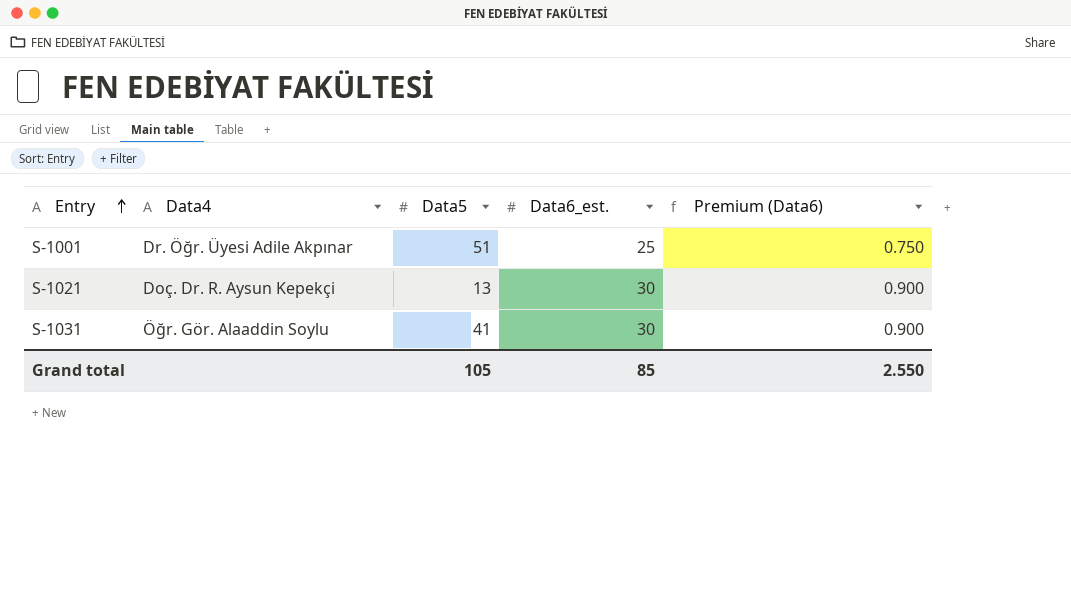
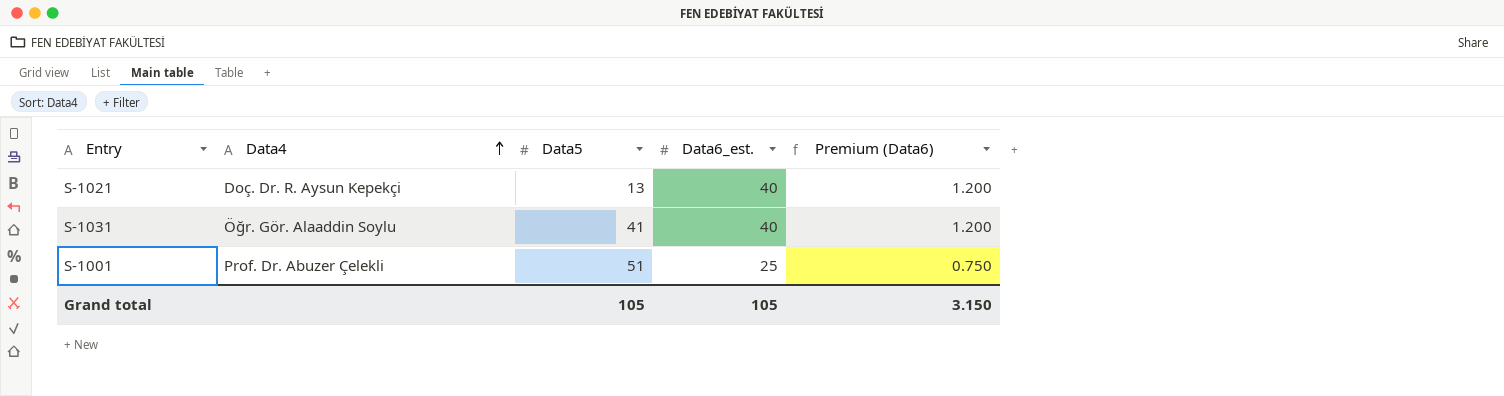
row order: Entry ascending -> Data4 ascending
S-1021 | Data6_est.: 30 -> 40
S-1021 | Premium (Data6): 0.900 -> 1.200
S-1031 | Data6_est.: 30 -> 40
S-1031 | Premium (Data6): 0.900 -> 1.200
S-1001 | Data4: Dr. Öğr. Üyesi Adile Akpınar -> Prof. Dr. Abuzer Çelekli
Grand total | Data6_est.: 85 -> 105
Grand total | Premium (Data6): 2.550 -> 3.150

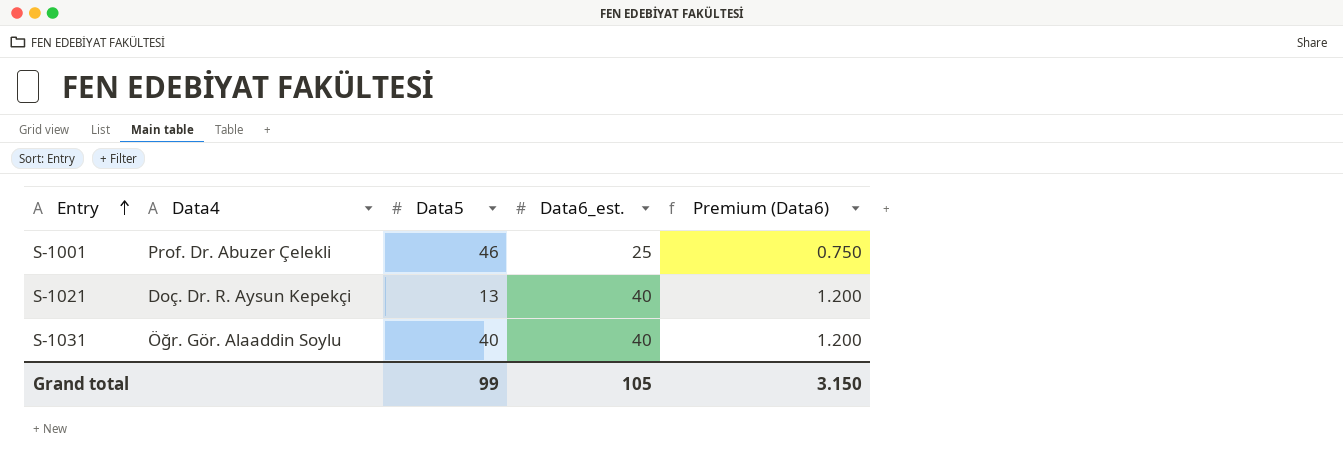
row order: Data4 ascending -> Entry ascending
S-1001 | Data5: 51 -> 46
S-1031 | Data5: 41 -> 40
Grand total | Data5: 105 -> 99

